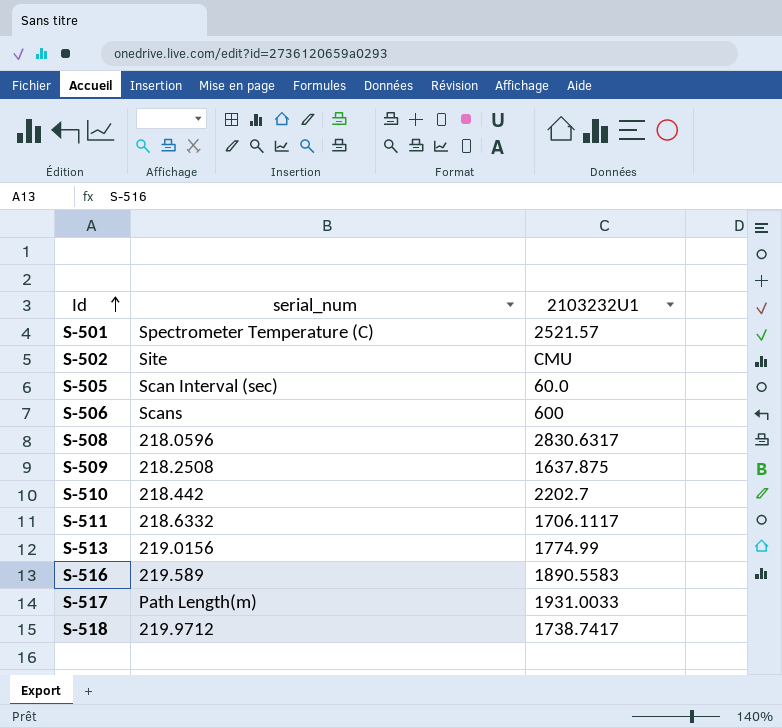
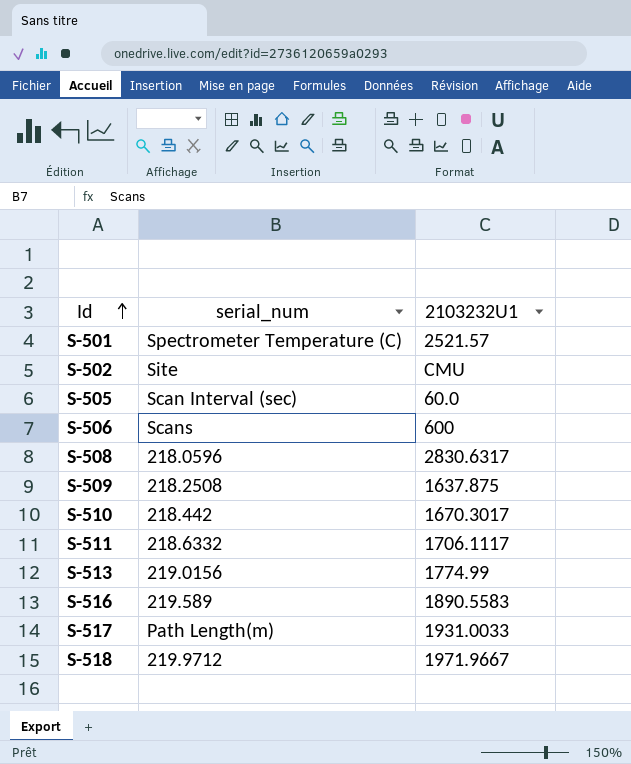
S-510 | 2103232U1: 2202.7 -> 1670.3017
S-518 | 2103232U1: 1738.7417 -> 1971.9667

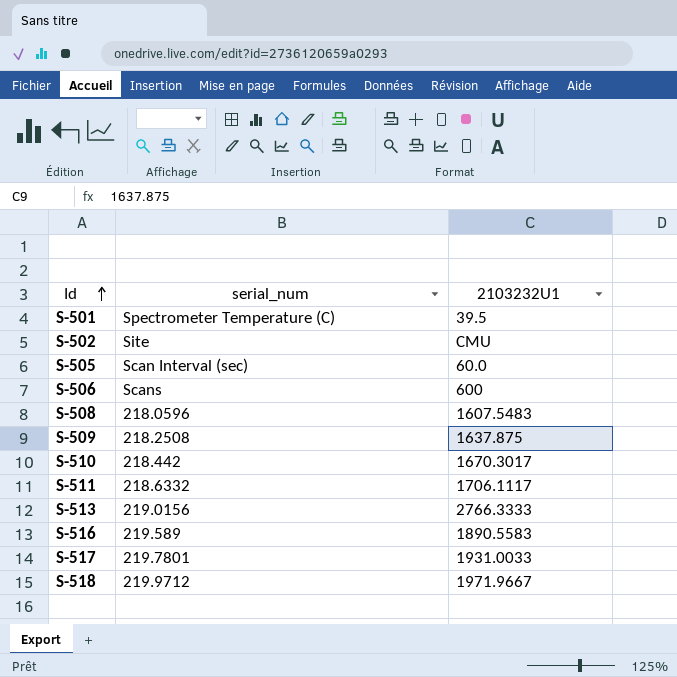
S-501 | 2103232U1: 2521.57 -> 39.5
S-508 | 2103232U1: 2830.6317 -> 1607.5483
S-513 | 2103232U1: 1774.99 -> 2766.3333
S-517 | serial_num: Path Length(m) -> 219.7801

